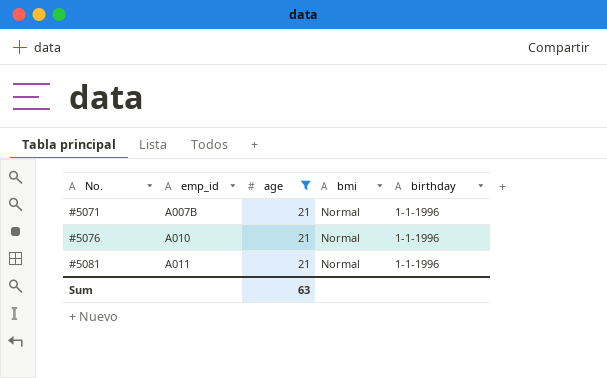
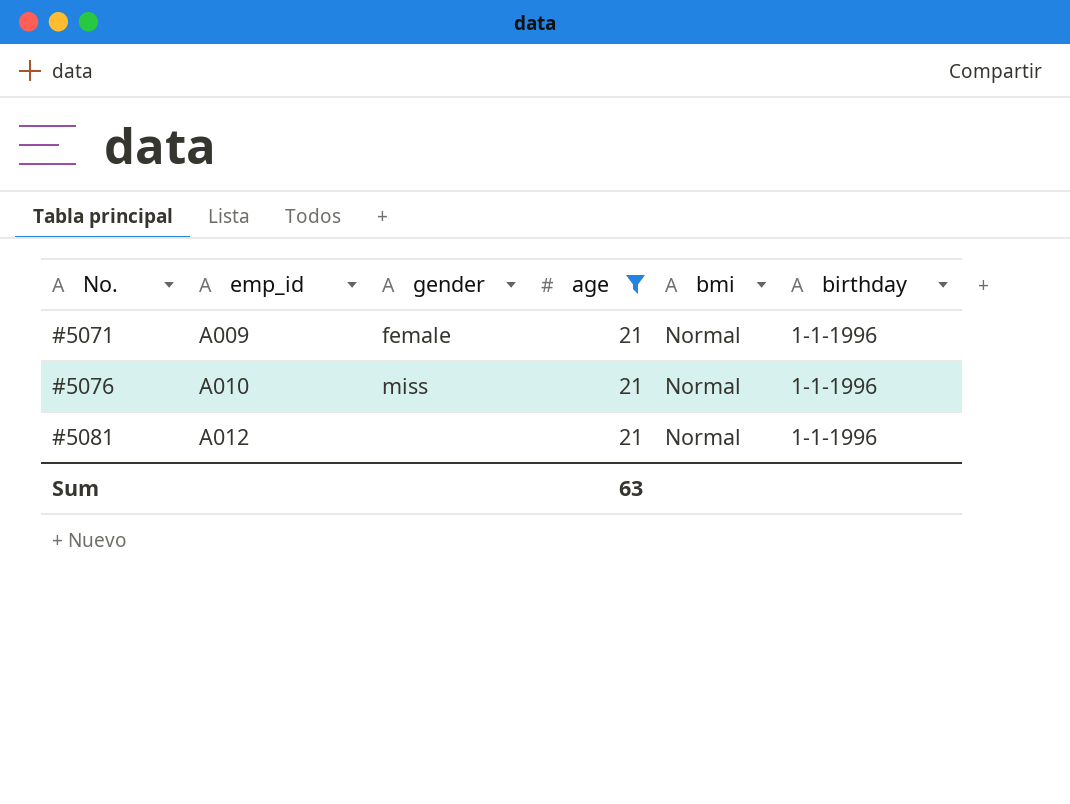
column gender | position: none -> 3
#5071 | emp_id: A007B -> A009
#5081 | emp_id: A011 -> A012

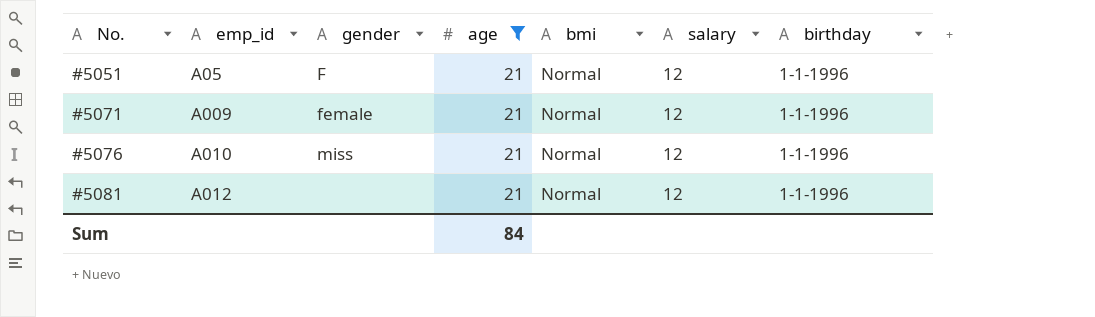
column salary | position: none -> 6
row #5051: none -> A05 | F | 21 | Normal | 12 | 1-1-1996
Sum | age: 63 -> 84

